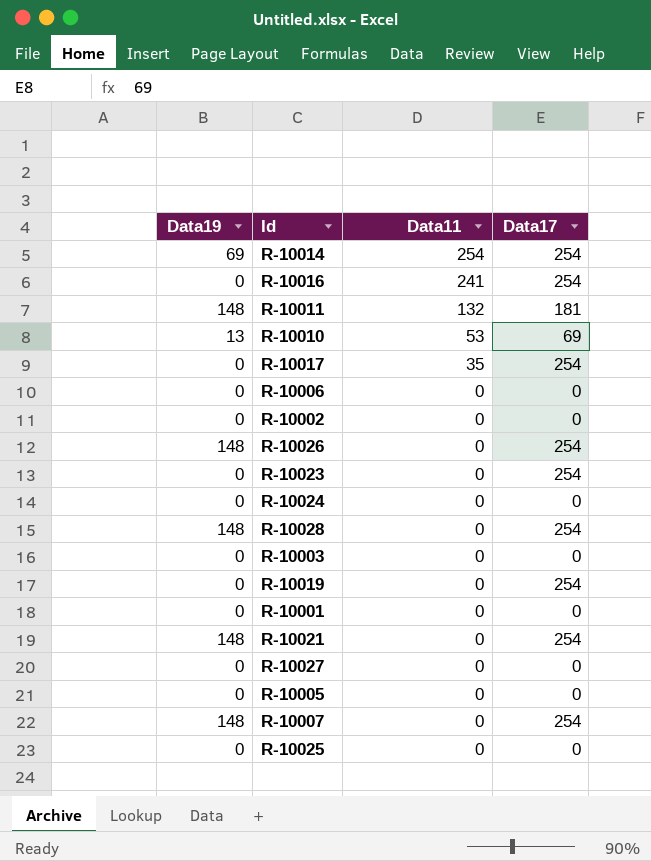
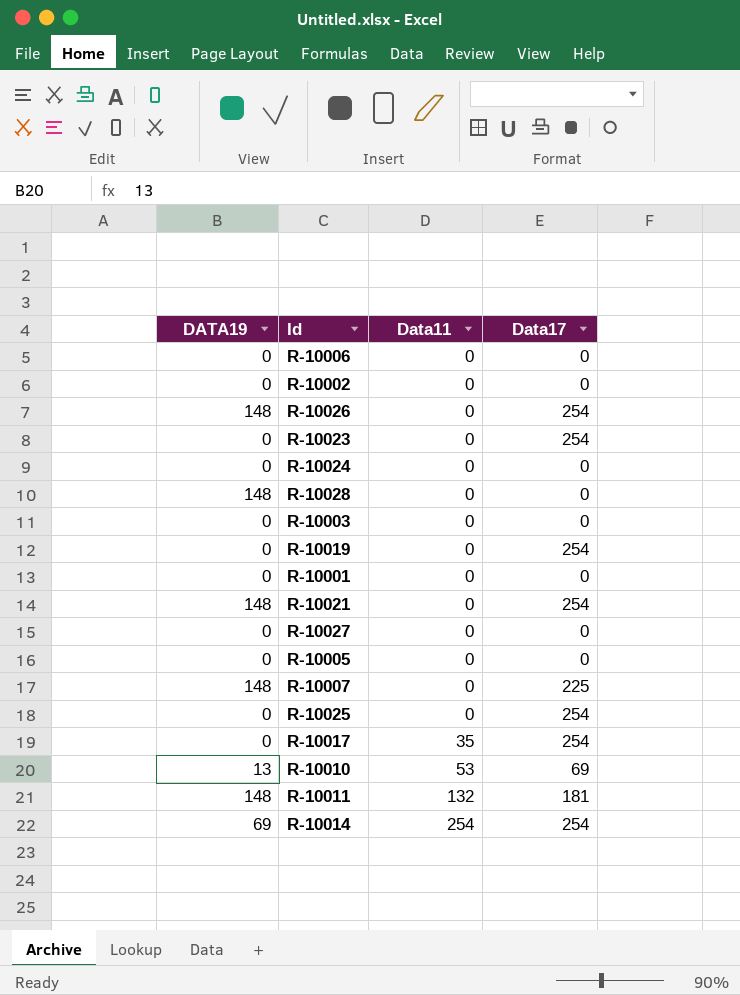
row order: Data11 descending -> Data11 ascending
column name: Data19 -> DATA19
row R-10016: 0 | 241 | 254 -> none
R-10028 | Data17: 254 -> 0
R-10007 | Data17: 254 -> 225
R-10025 | Data17: 0 -> 254

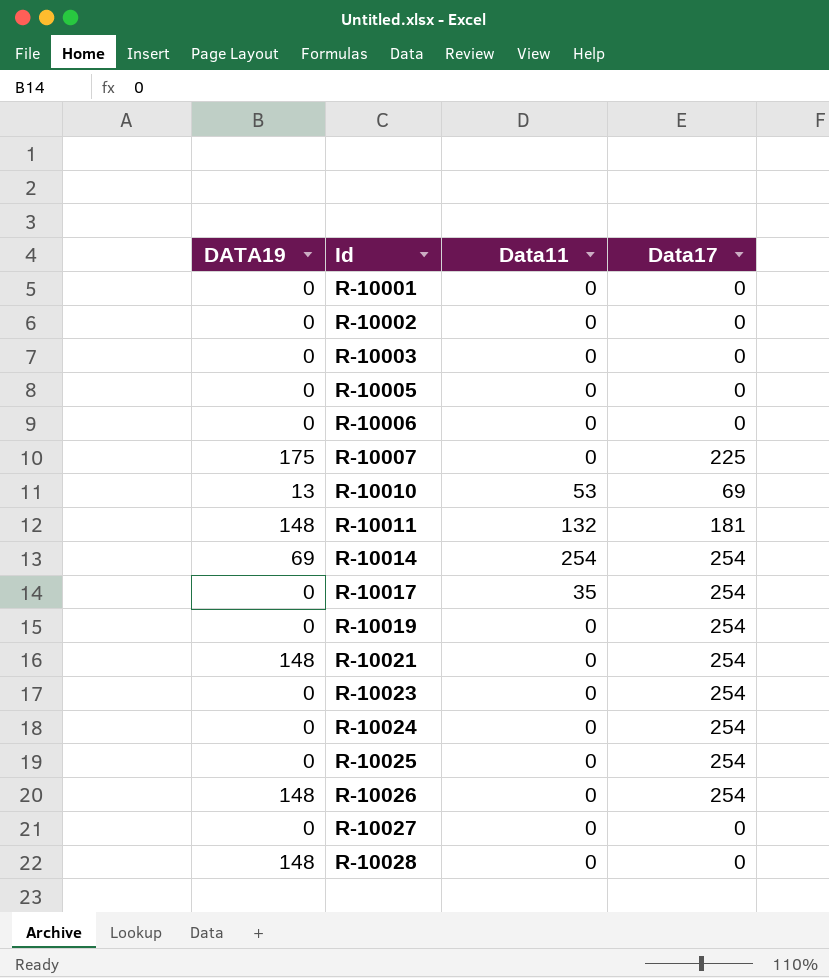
row order: Data11 ascending -> Id ascending
R-10007 | DATA19: 148 -> 175
R-10024 | Data17: 0 -> 254

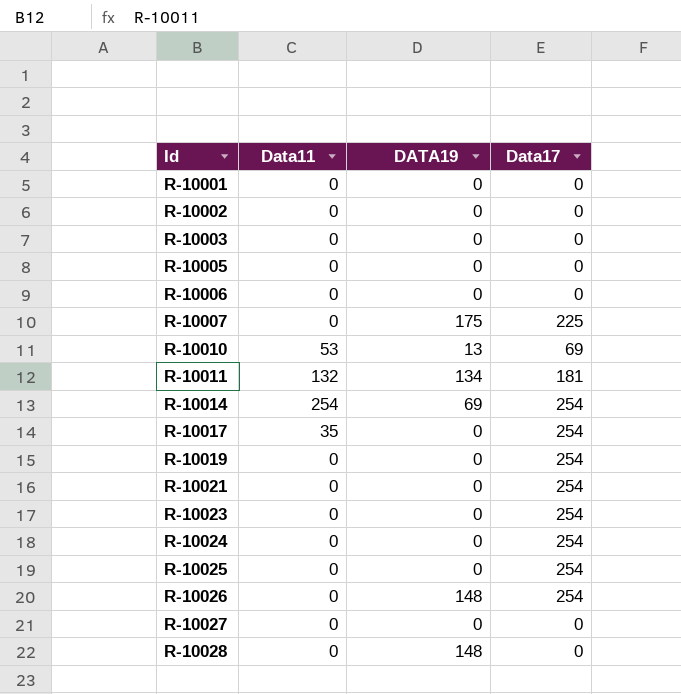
column DATA19 | position: 1 -> 3
R-10011 | DATA19: 148 -> 134
R-10021 | DATA19: 148 -> 0

